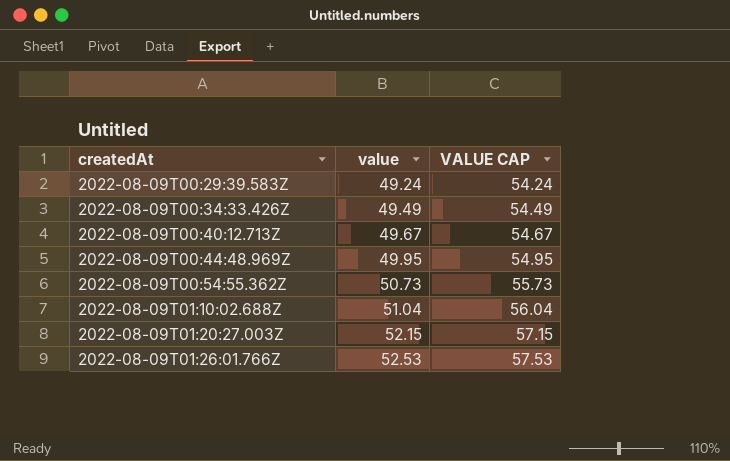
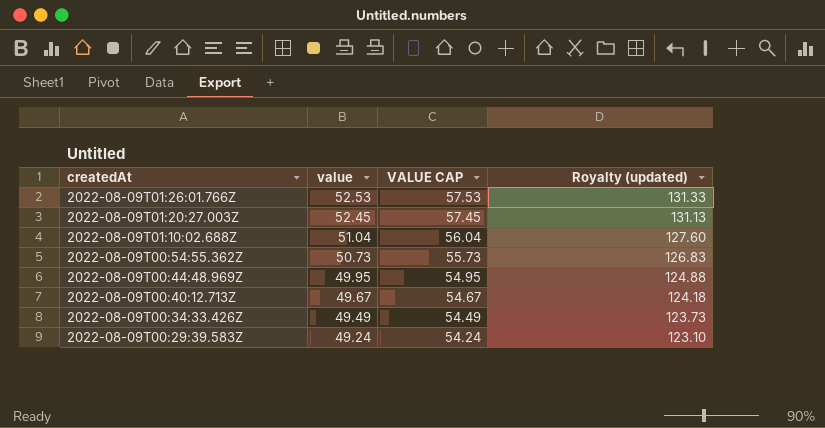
row order: createdAt ascending -> createdAt descending
column Royalty (updated) | formula: none -> [value] * 2.5
2022-08-09T01:20:27.003Z | value: 52.15 -> 52.45
2022-08-09T01:20:27.003Z | VALUE CAP: 57.15 -> 57.45

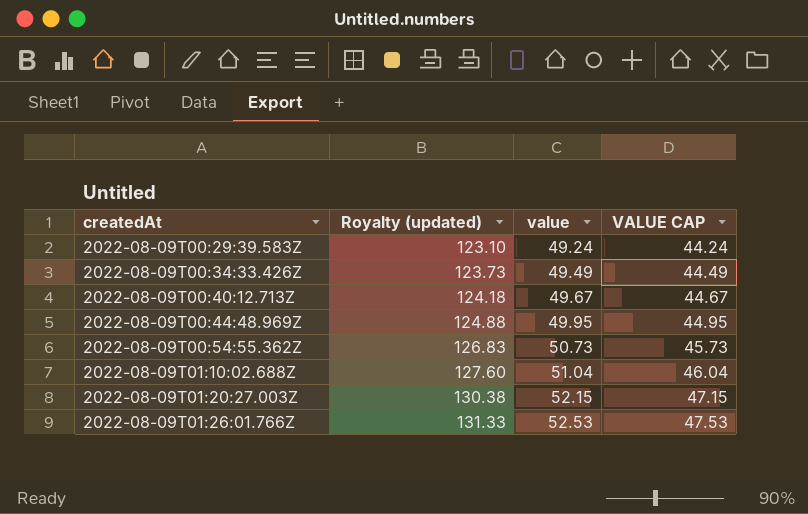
row order: createdAt descending -> createdAt ascending
column Royalty (updated) | position: 4 -> 2
column VALUE CAP | formula: [value] + 5 -> [value] - 5
2022-08-09T01:20:27.003Z | Royalty (updated): 131.13 -> 130.38
2022-08-09T01:20:27.003Z | value: 52.45 -> 52.15

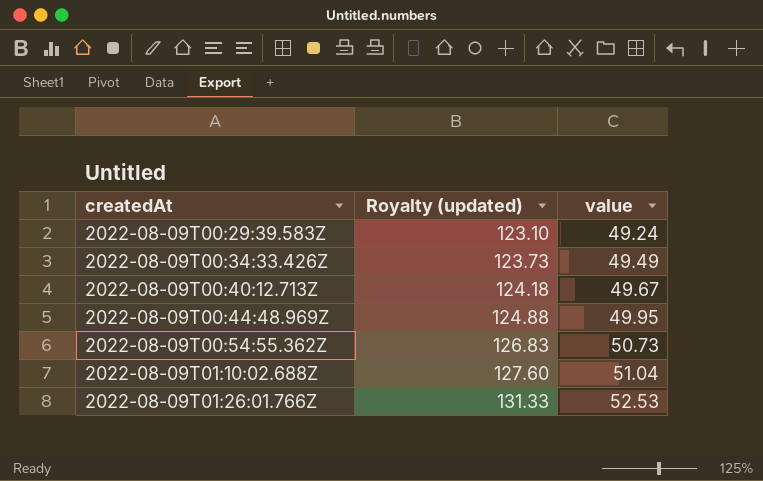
column VALUE CAP | formula: [value] - 5 -> none
row 2022-08-09T01:20:27.003Z: 130.38 | 52.15 | 47.15 -> none

